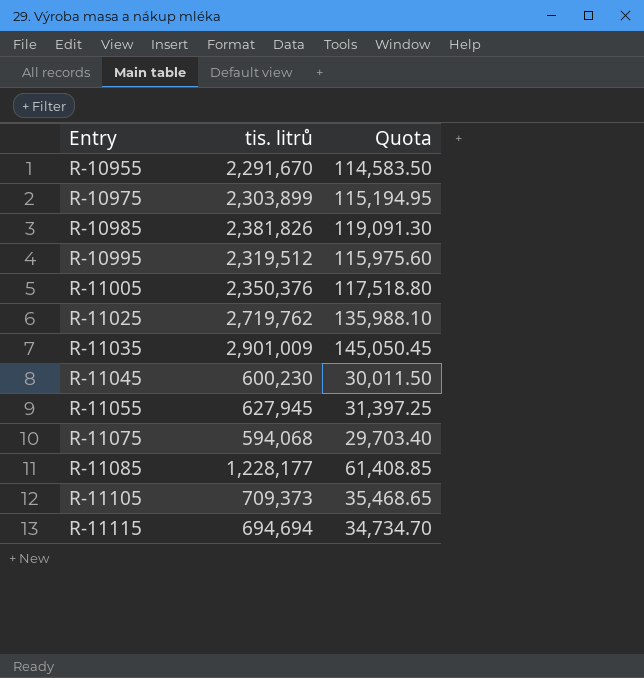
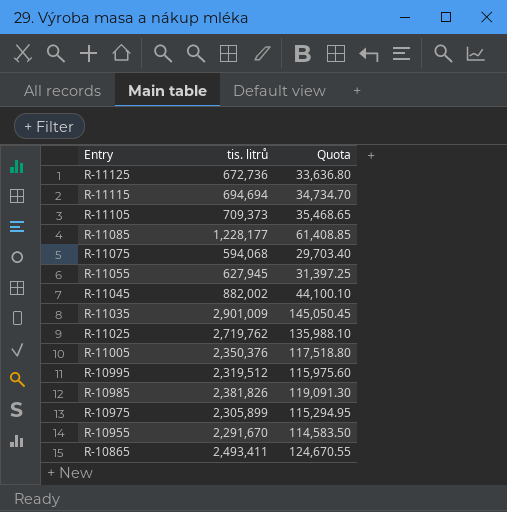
row order: Entry ascending -> Entry descending
row R-11125: none -> 672,736 | 33,636.80
R-11045 | tis. litrů: 600,230 -> 882,002
R-11045 | Quota: 30,011.50 -> 44,100.10
R-10975 | tis. litrů: 2,303,899 -> 2,305,899
R-10975 | Quota: 115,194.95 -> 115,294.95
row R-10865: none -> 2,493,411 | 124,670.55

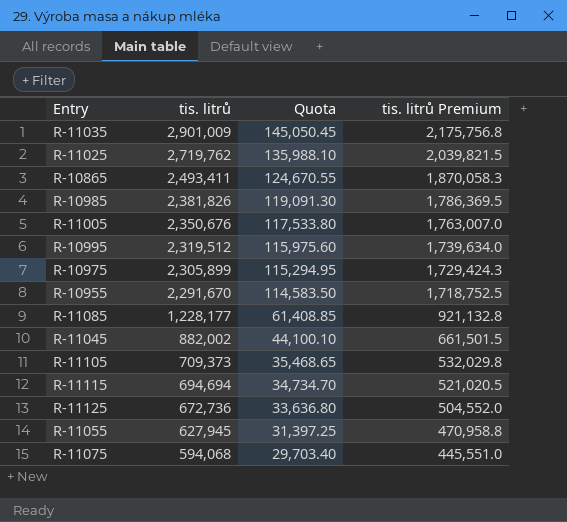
row order: Entry descending -> tis. litrů descending
column tis. litrů Premium | formula: none -> [tis. litrů] * 0.75
R-11005 | tis. litrů: 2,350,376 -> 2,350,676
R-11005 | Quota: 117,518.80 -> 117,533.80

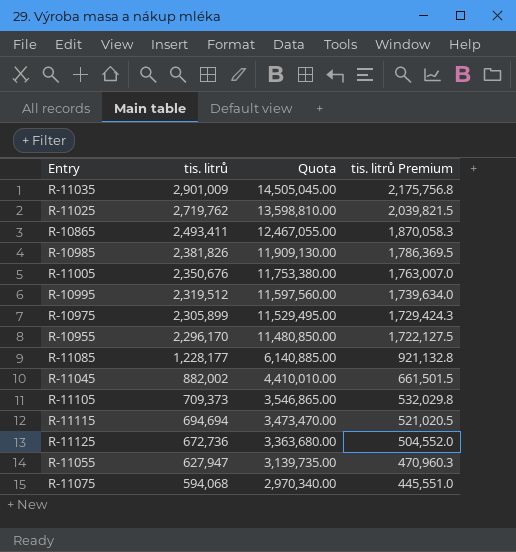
column Quota | formula: [tis. litrů] * 0.05 -> [tis. litrů] * 5
R-10955 | tis. litrů: 2,291,670 -> 2,296,170
R-10955 | tis. litrů Premium: 1,718,752.5 -> 1,722,127.5
R-11055 | tis. litrů: 627,945 -> 627,947
R-11055 | tis. litrů Premium: 470,958.8 -> 470,960.3

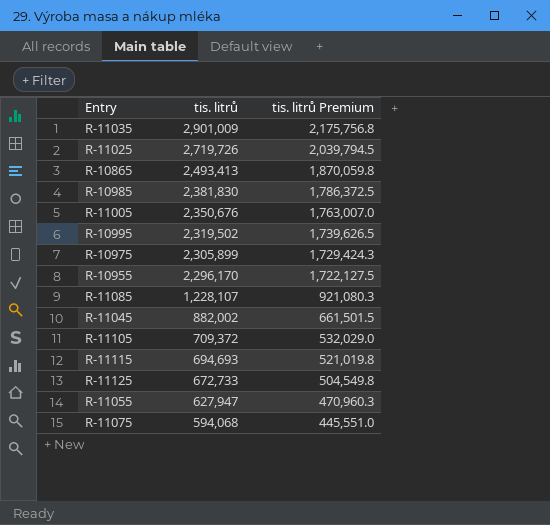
column Quota | formula: [tis. litrů] * 5 -> none
R-11025 | tis. litrů: 2,719,762 -> 2,719,726
R-11025 | tis. litrů Premium: 2,039,821.5 -> 2,039,794.5
R-10865 | tis. litrů: 2,493,411 -> 2,493,413
R-10865 | tis. litrů Premium: 1,870,058.3 -> 1,870,059.8
R-10985 | tis. litrů: 2,381,826 -> 2,381,830
R-10985 | tis. litrů Premium: 1,786,369.5 -> 1,786,372.5
R-10995 | tis. litrů: 2,319,512 -> 2,319,502
R-10995 | tis. litrů Premium: 1,739,634.0 -> 1,739,626.5
R-11085 | tis. litrů: 1,228,177 -> 1,228,107
R-11085 | tis. litrů Premium: 921,132.8 -> 921,080.3
R-11105 | tis. litrů: 709,373 -> 709,372
R-11105 | tis. litrů Premium: 532,029.8 -> 532,029.0
R-11115 | tis. litrů: 694,694 -> 694,693
R-11115 | tis. litrů Premium: 521,020.5 -> 521,019.8
R-11125 | tis. litrů: 672,736 -> 672,733
R-11125 | tis. litrů Premium: 504,552.0 -> 504,549.8

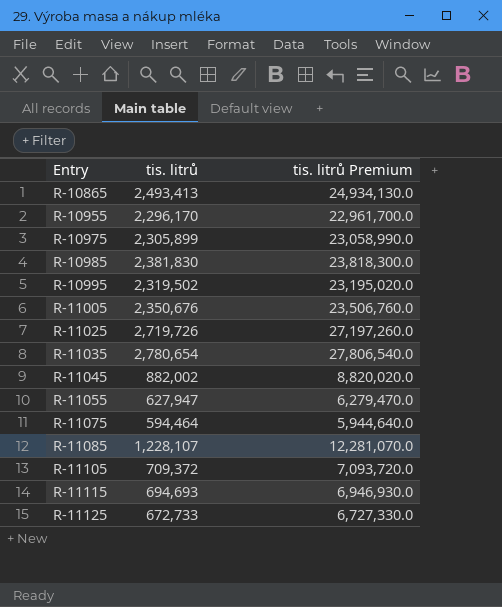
row order: tis. litrů descending -> Entry ascending
column tis. litrů Premium | formula: [tis. litrů] * 0.75 -> [tis. litrů] * 10
R-11035 | tis. litrů: 2,901,009 -> 2,780,654
R-11075 | tis. litrů: 594,068 -> 594,464

